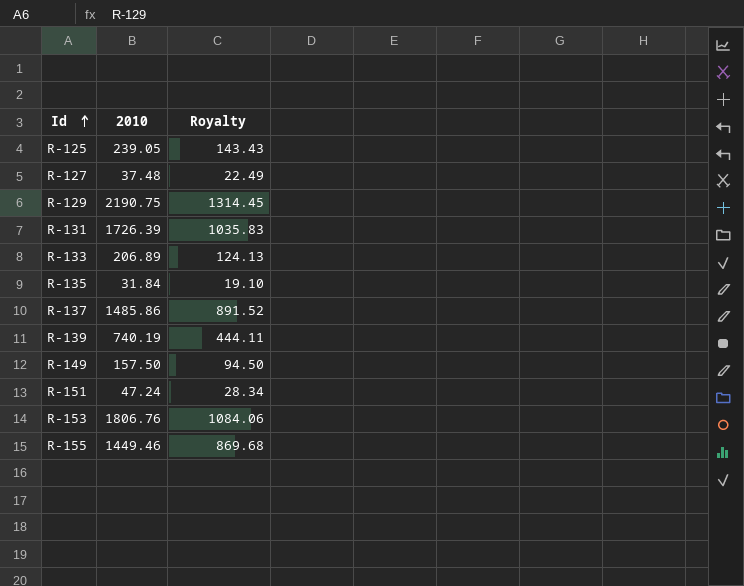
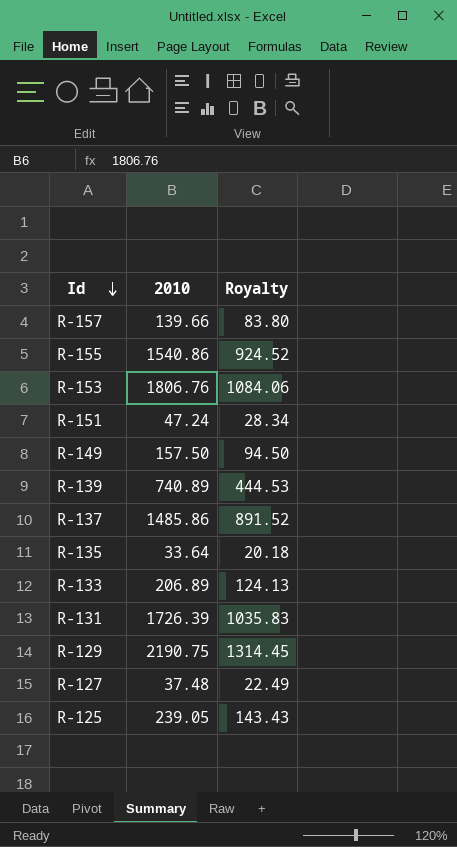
row order: Id ascending -> Id descending
row R-157: none -> 139.66 | 83.80
R-155 | 2010: 1449.46 -> 1540.86
R-155 | Royalty: 869.68 -> 924.52
R-139 | 2010: 740.19 -> 740.89
R-139 | Royalty: 444.11 -> 444.53
R-135 | 2010: 31.84 -> 33.64
R-135 | Royalty: 19.10 -> 20.18

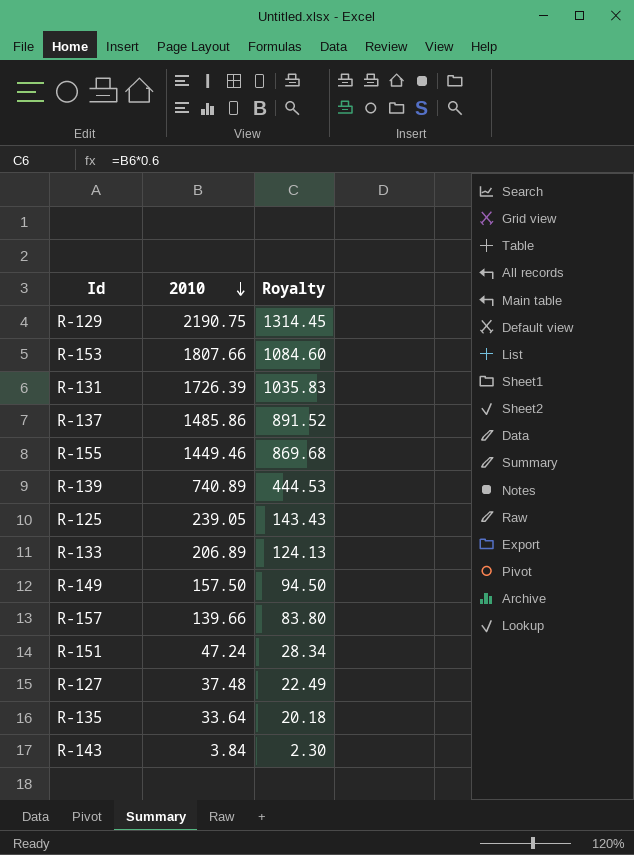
row order: Id descending -> 2010 descending
R-153 | 2010: 1806.76 -> 1807.66
R-153 | Royalty: 1084.06 -> 1084.60
R-155 | 2010: 1540.86 -> 1449.46
R-155 | Royalty: 924.52 -> 869.68
row R-143: none -> 3.84 | 2.30

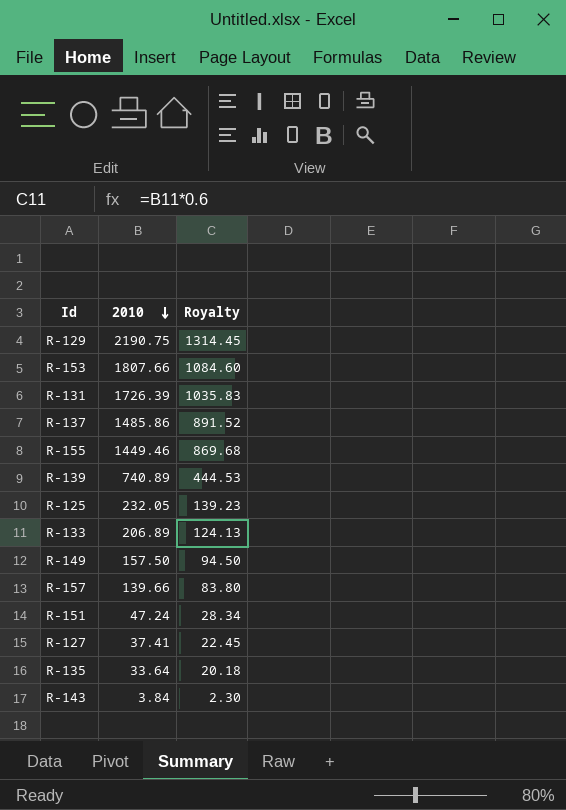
R-125 | 2010: 239.05 -> 232.05
R-125 | Royalty: 143.43 -> 139.23
R-127 | 2010: 37.48 -> 37.41
R-127 | Royalty: 22.49 -> 22.45

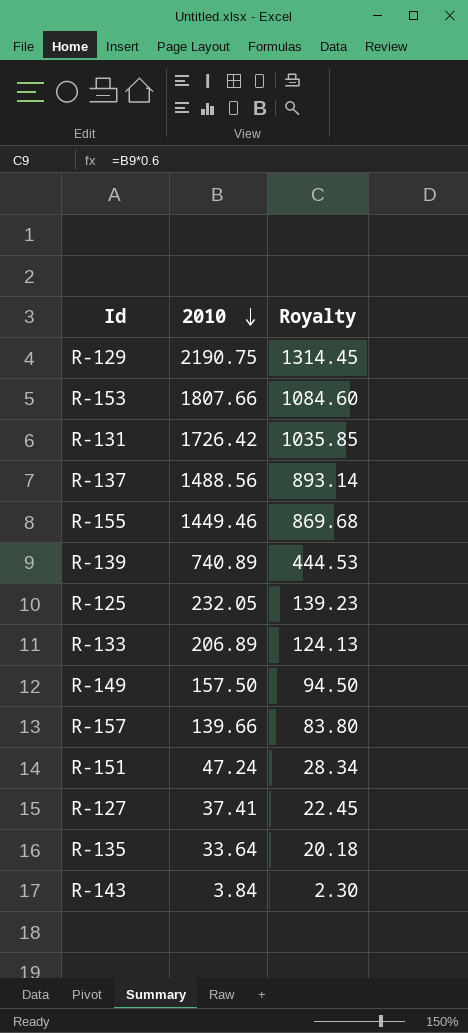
R-131 | 2010: 1726.39 -> 1726.42
R-131 | Royalty: 1035.83 -> 1035.85
R-137 | 2010: 1485.86 -> 1488.56
R-137 | Royalty: 891.52 -> 893.14

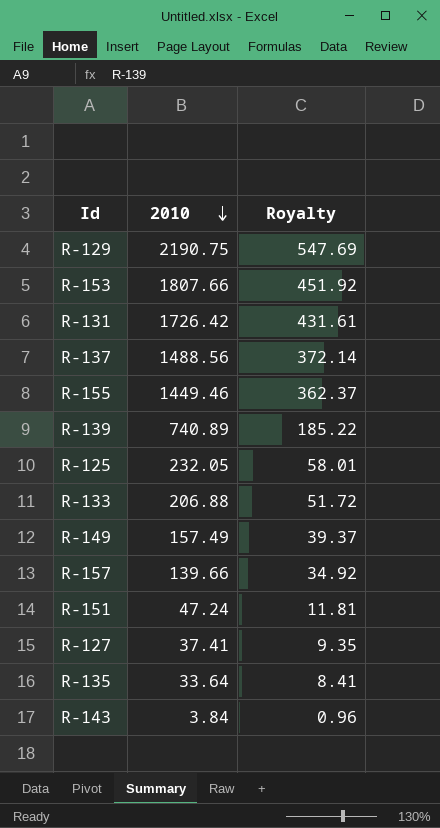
column Royalty | formula: [2010] * 0.6 -> [2010] * 0.25
R-133 | 2010: 206.89 -> 206.88
R-149 | 2010: 157.50 -> 157.49

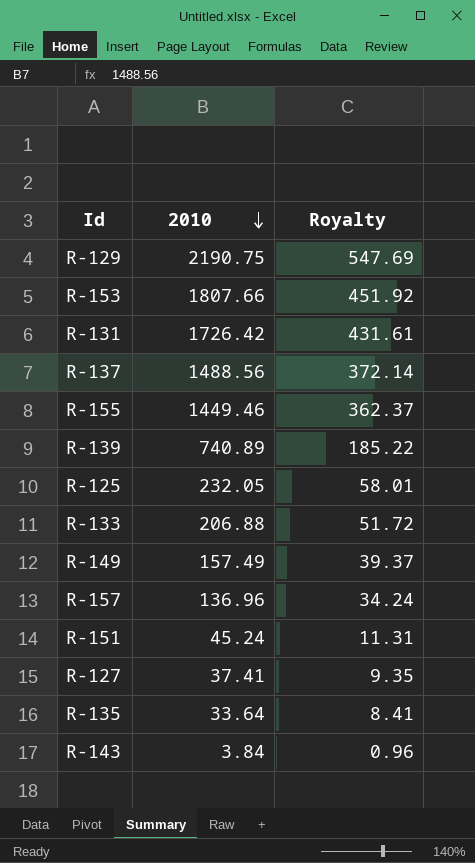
R-157 | 2010: 139.66 -> 136.96
R-157 | Royalty: 34.92 -> 34.24
R-151 | 2010: 47.24 -> 45.24
R-151 | Royalty: 11.81 -> 11.31

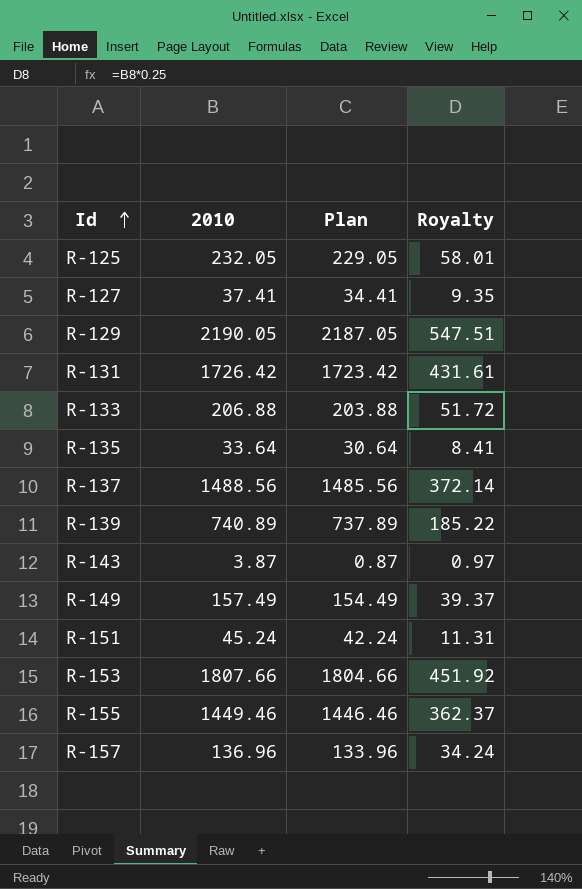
row order: 2010 descending -> Id ascending
column Plan | formula: none -> [2010] - 3
R-129 | 2010: 2190.75 -> 2190.05
R-129 | Royalty: 547.69 -> 547.51
R-143 | 2010: 3.84 -> 3.87
R-143 | Royalty: 0.96 -> 0.97

